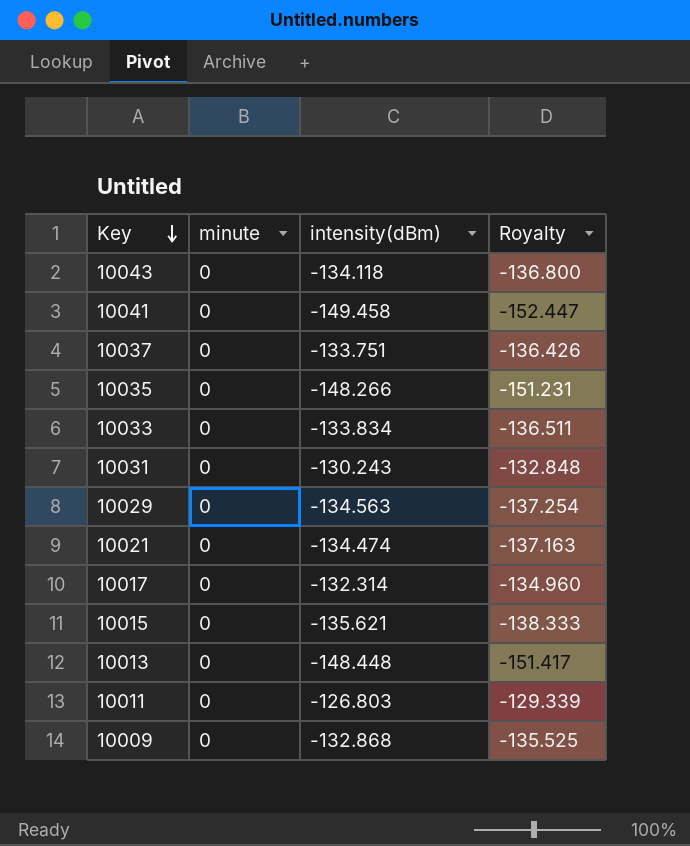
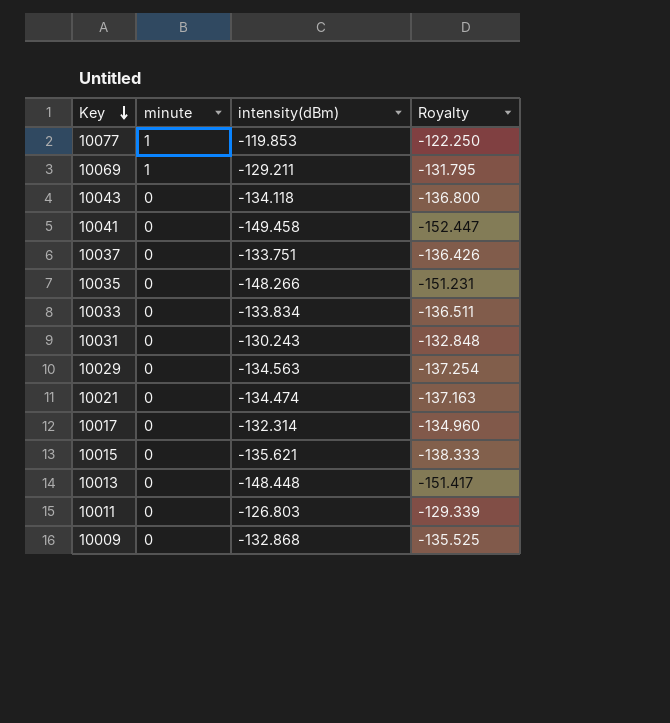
row 10077: none -> 1 | -119.853 | -122.250
row 10069: none -> 1 | -129.211 | -131.795

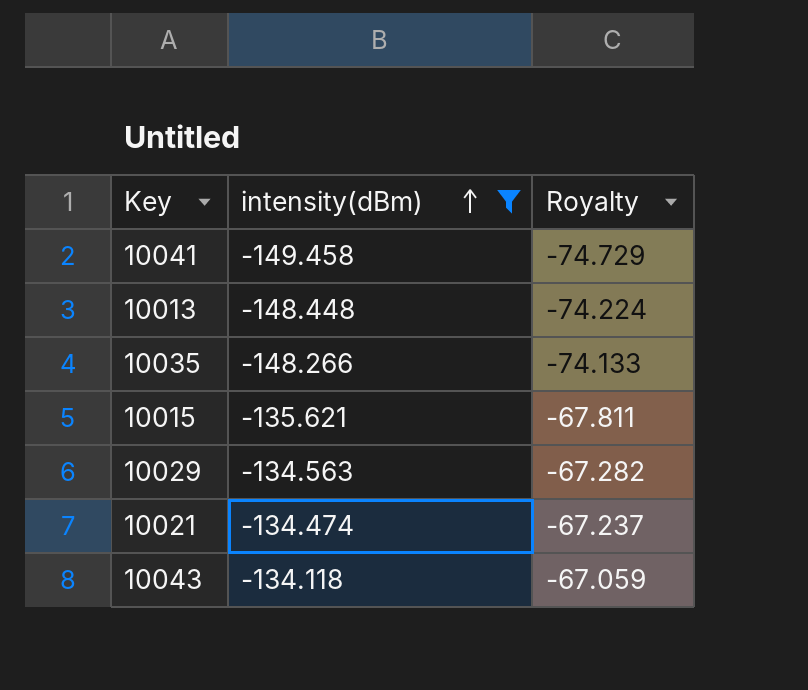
filter: none -> intensity(dBm) <= -134.118
row order: Key descending -> intensity(dBm) ascending
column minute | position: 2 -> none
column Royalty | formula: [intensity(dBm)] * 1.02 -> [intensity(dBm)] * 0.5

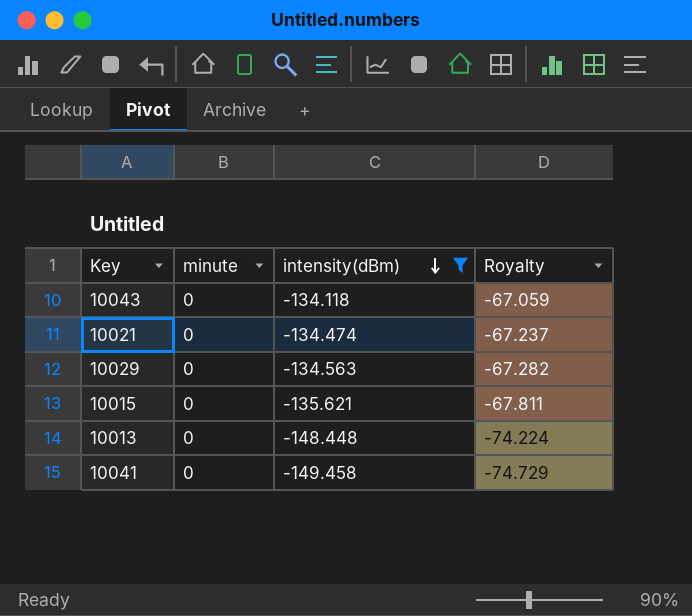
row order: intensity(dBm) ascending -> intensity(dBm) descending
column minute | position: none -> 2
row 10035: -148.266 | -74.133 -> none

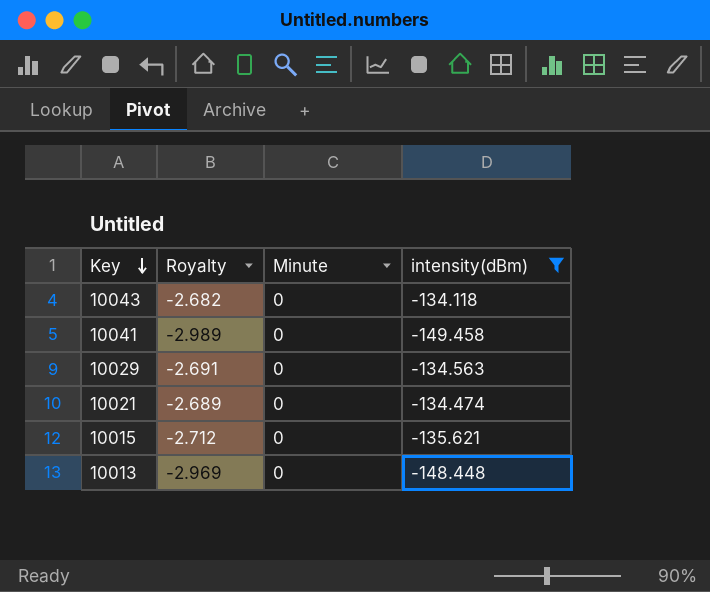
row order: intensity(dBm) descending -> Key descending
column Royalty | formula: [intensity(dBm)] * 0.5 -> [intensity(dBm)] * 0.02
column Royalty | position: 4 -> 2
column name: minute -> Minute

